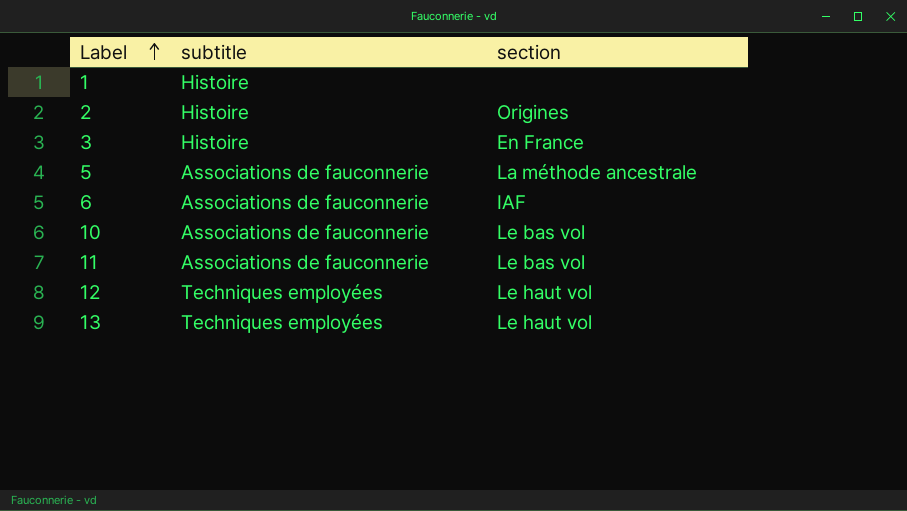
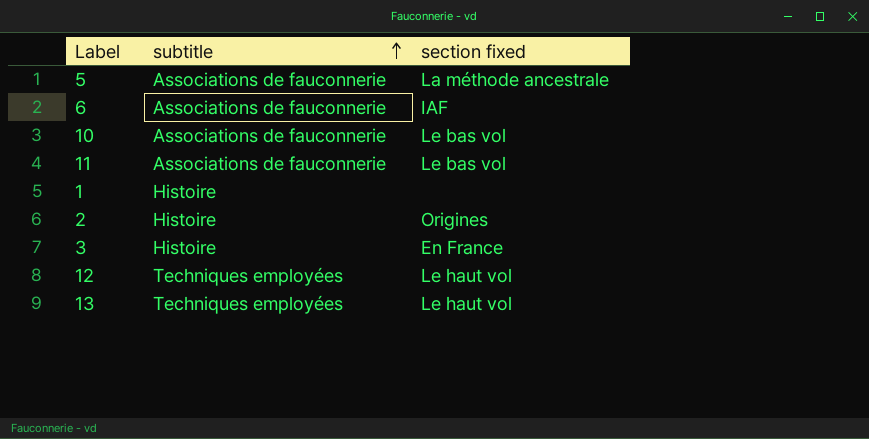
row order: Label ascending -> subtitle ascending
column name: section -> section fixed

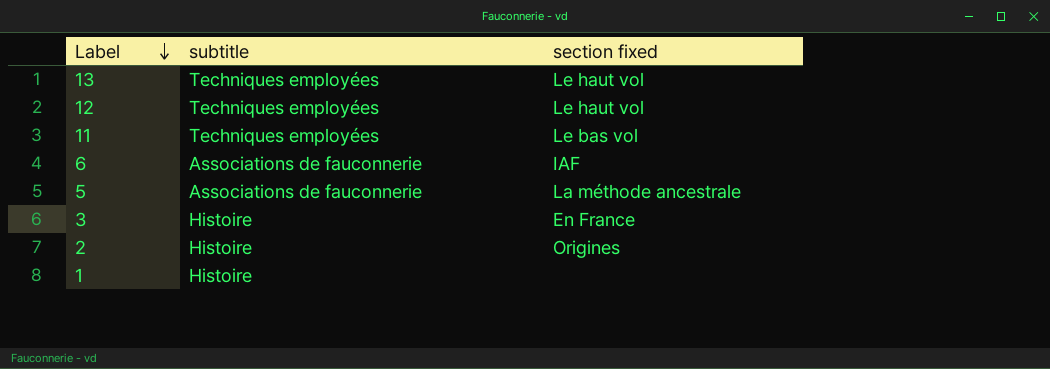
row order: subtitle ascending -> Label descending
row 10: Associations de fauconnerie | Le bas vol -> none
11 | subtitle: Associations de fauconnerie -> Techniques employées

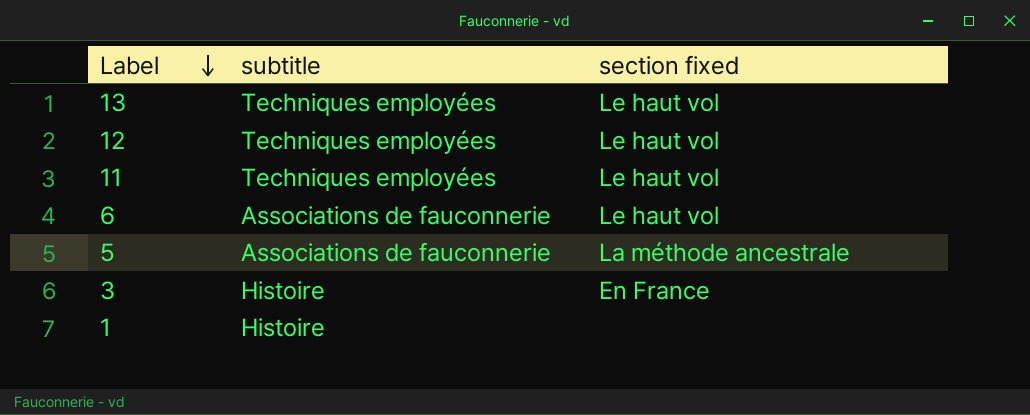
row 2: Histoire | Origines -> none
11 | section fixed: Le bas vol -> Le haut vol
6 | section fixed: IAF -> Le haut vol

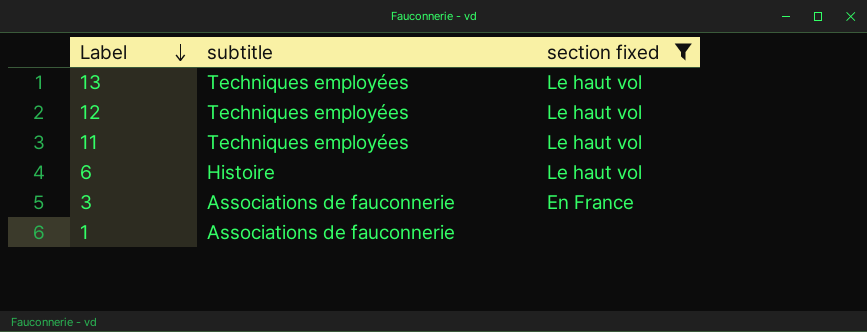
filter: none -> section fixed != La méthode ancestrale
6 | subtitle: Associations de fauconnerie -> Histoire
3 | subtitle: Histoire -> Associations de fauconnerie
1 | subtitle: Histoire -> Associations de fauconnerie

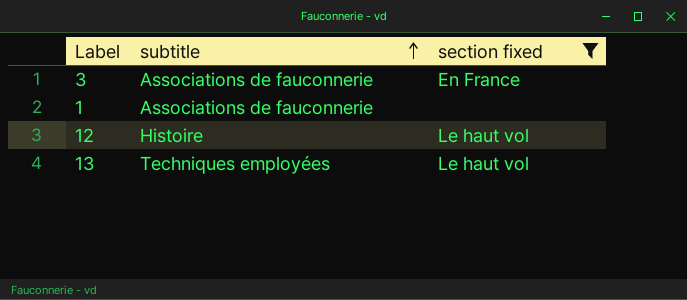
row order: Label descending -> subtitle ascending
row 11: Techniques employées | Le haut vol -> none
row 6: Histoire | Le haut vol -> none
12 | subtitle: Techniques employées -> Histoire

